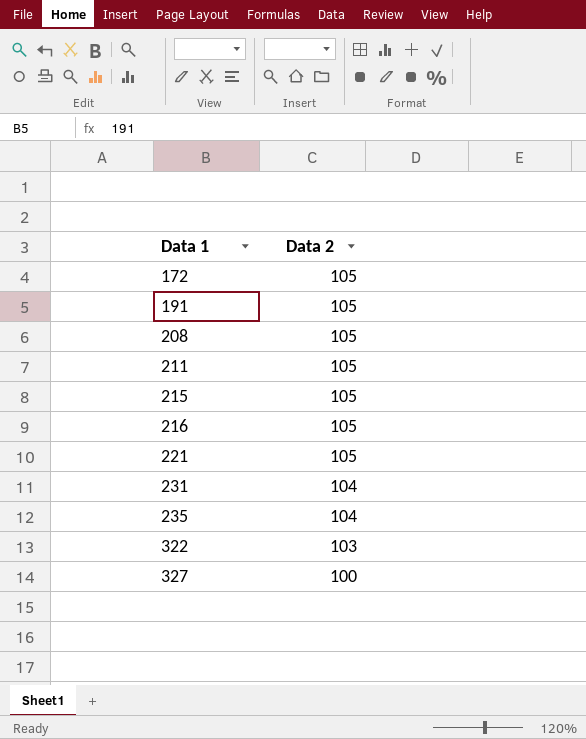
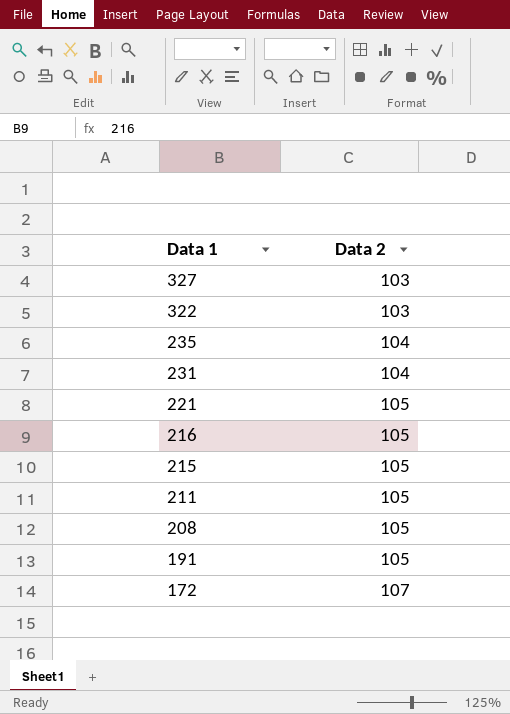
row order: Data 1 ascending -> Data 1 descending
327 | Data 2: 100 -> 103
172 | Data 2: 105 -> 107

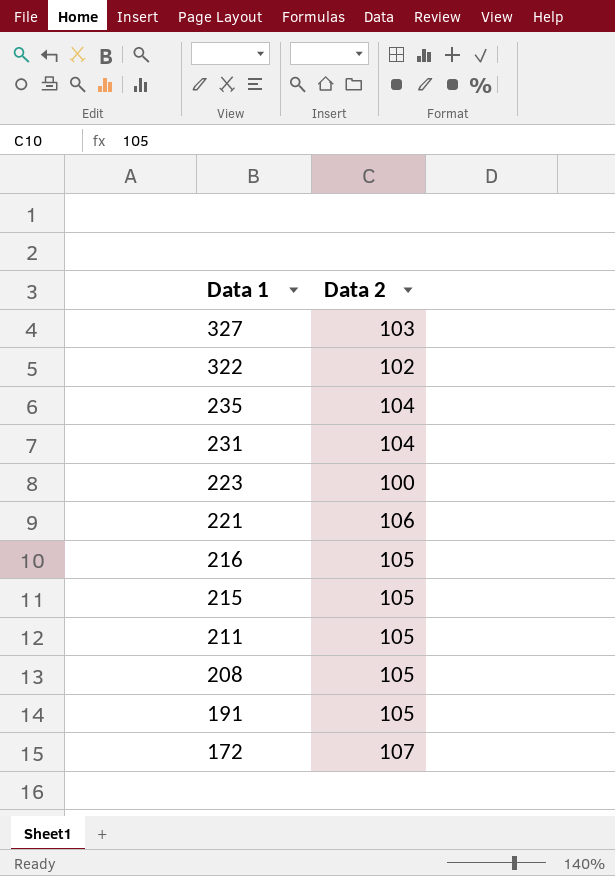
322 | Data 2: 103 -> 102
row 223: none -> 100
221 | Data 2: 105 -> 106

